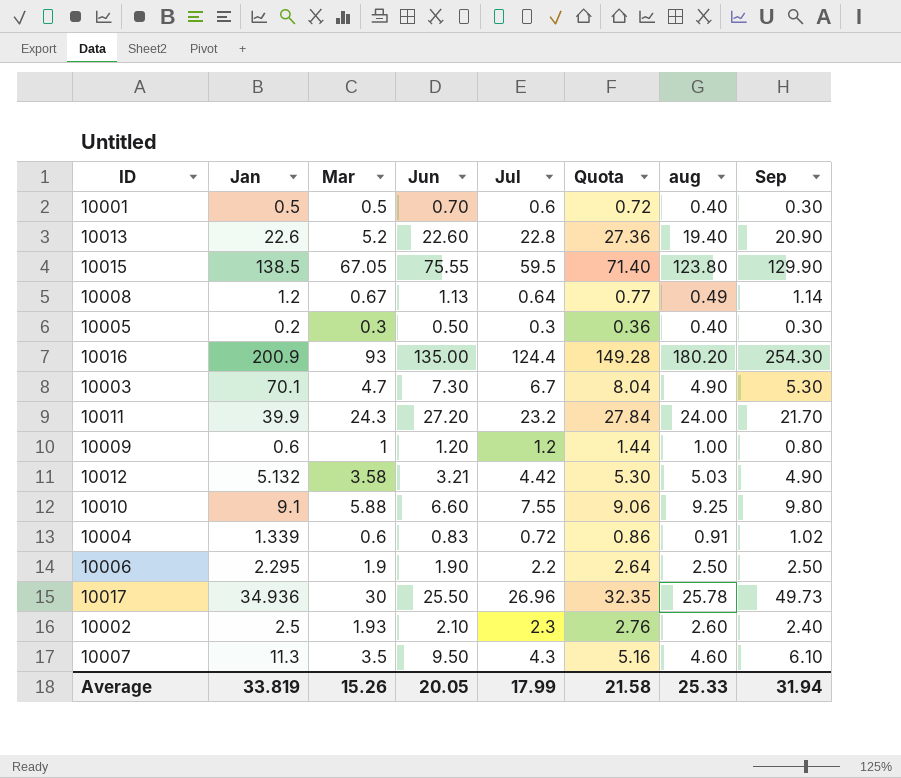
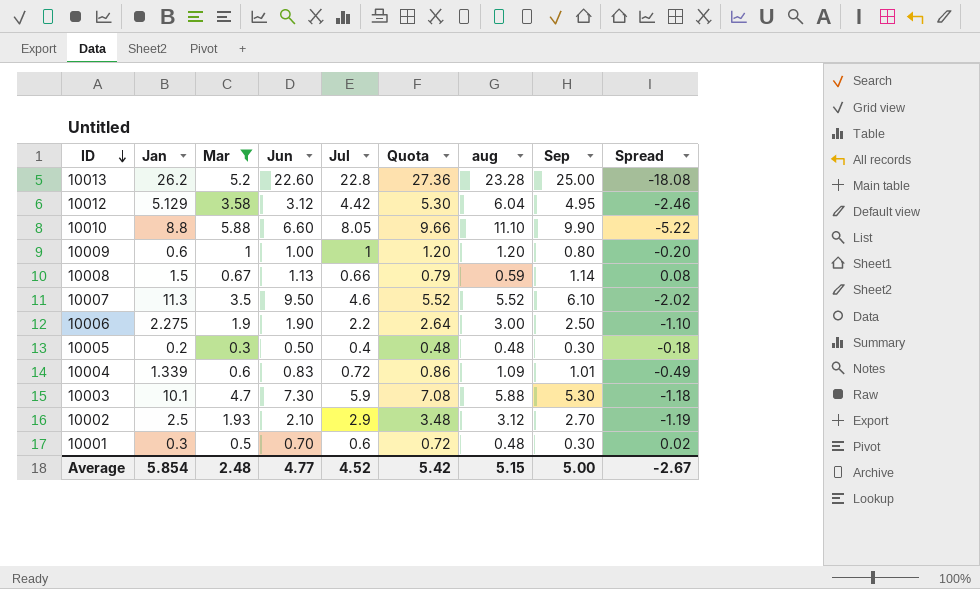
filter: none -> Mar <= 5.88
row order: none -> ID descending
column Spread | formula: none -> [Mar] - [aug]
10013 | Jan: 22.6 -> 26.2
10013 | aug: 19.40 -> 23.28
10013 | Sep: 20.90 -> 25.00
10012 | Jan: 5.132 -> 5.129
10012 | Jun: 3.21 -> 3.12
10012 | aug: 5.03 -> 6.04
10012 | Sep: 4.90 -> 4.95
10010 | Jan: 9.1 -> 8.8
10010 | Jul: 7.55 -> 8.05
10010 | Quota: 9.06 -> 9.66
10010 | aug: 9.25 -> 11.10
10010 | Sep: 9.80 -> 9.90
10009 | Jun: 1.20 -> 1.00
10009 | Jul: 1.2 -> 1
10009 | Quota: 1.44 -> 1.20
10009 | aug: 1.00 -> 1.20
10008 | Jan: 1.2 -> 1.5
10008 | Jul: 0.64 -> 0.66
10008 | Quota: 0.77 -> 0.79
10008 | aug: 0.49 -> 0.59
10007 | Jul: 4.3 -> 4.6
10007 | Quota: 5.16 -> 5.52
10007 | aug: 4.60 -> 5.52
10006 | Jan: 2.295 -> 2.275
10006 | aug: 2.50 -> 3.00
10005 | Jul: 0.3 -> 0.4
10005 | Quota: 0.36 -> 0.48
10005 | aug: 0.40 -> 0.48
10004 | aug: 0.91 -> 1.09
10004 | Sep: 1.02 -> 1.01
10003 | Jan: 70.1 -> 10.1
10003 | Jul: 6.7 -> 5.9
10003 | Quota: 8.04 -> 7.08
10003 | aug: 4.90 -> 5.88
10002 | Jul: 2.3 -> 2.9
10002 | Quota: 2.76 -> 3.48
10002 | aug: 2.60 -> 3.12
10002 | Sep: 2.40 -> 2.70
10001 | Jan: 0.5 -> 0.3
10001 | aug: 0.40 -> 0.48
Average | Jan: 33.819 -> 5.854
Average | Mar: 15.26 -> 2.48
Average | Jun: 20.05 -> 4.77
Average | Jul: 17.99 -> 4.52
Average | Quota: 21.58 -> 5.42
Average | aug: 25.33 -> 5.15
Average | Sep: 31.94 -> 5.00

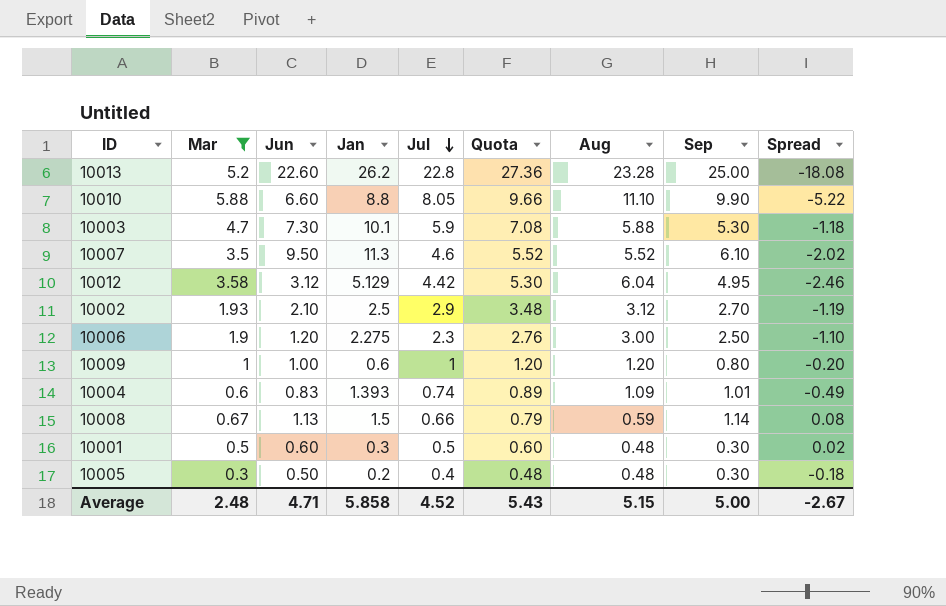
row order: ID descending -> Jul descending
column Jan | position: 2 -> 4
column name: aug -> Aug
10006 | Jun: 1.90 -> 1.20
10006 | Jul: 2.2 -> 2.3
10006 | Quota: 2.64 -> 2.76
10004 | Jan: 1.339 -> 1.393
10004 | Jul: 0.72 -> 0.74
10004 | Quota: 0.86 -> 0.89
10001 | Jun: 0.70 -> 0.60
10001 | Jul: 0.6 -> 0.5
10001 | Quota: 0.72 -> 0.60
Average | Jun: 4.77 -> 4.71
Average | Jan: 5.854 -> 5.858
Average | Quota: 5.42 -> 5.43

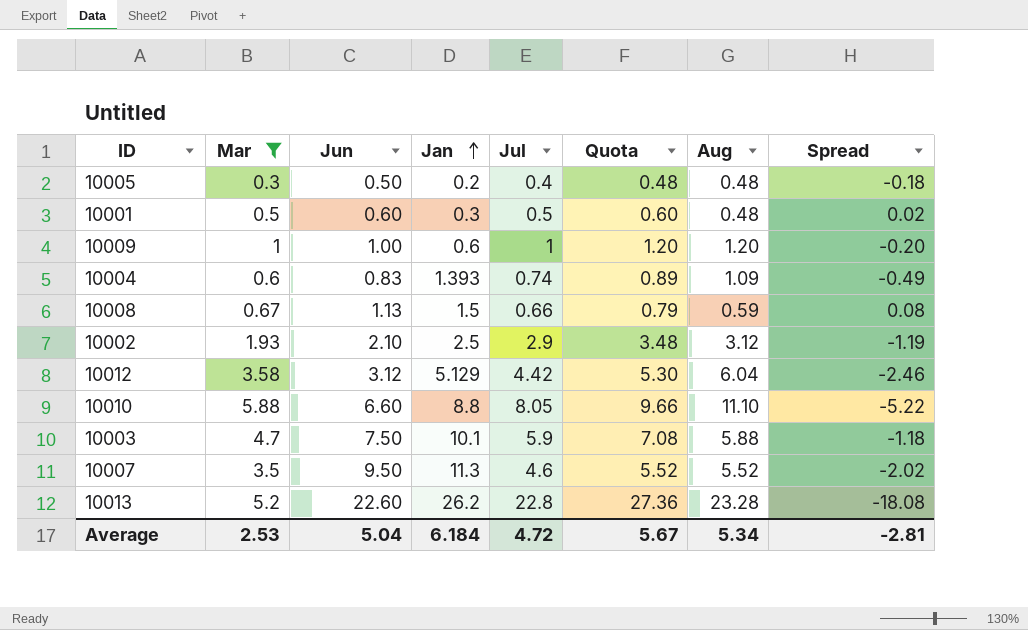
row order: Jul descending -> Jan ascending
column Sep | position: 8 -> none
row 10006: 1.9 | 1.20 | 2.275 | 2.3 | 2.76 | 3.00 | 2.50 | -1.10 -> none
10003 | Jun: 7.30 -> 7.50
Average | Mar: 2.48 -> 2.53
Average | Jun: 4.71 -> 5.04
Average | Jan: 5.858 -> 6.184
Average | Jul: 4.52 -> 4.72
Average | Quota: 5.43 -> 5.67
Average | Aug: 5.15 -> 5.34
Average | Spread: -2.67 -> -2.81

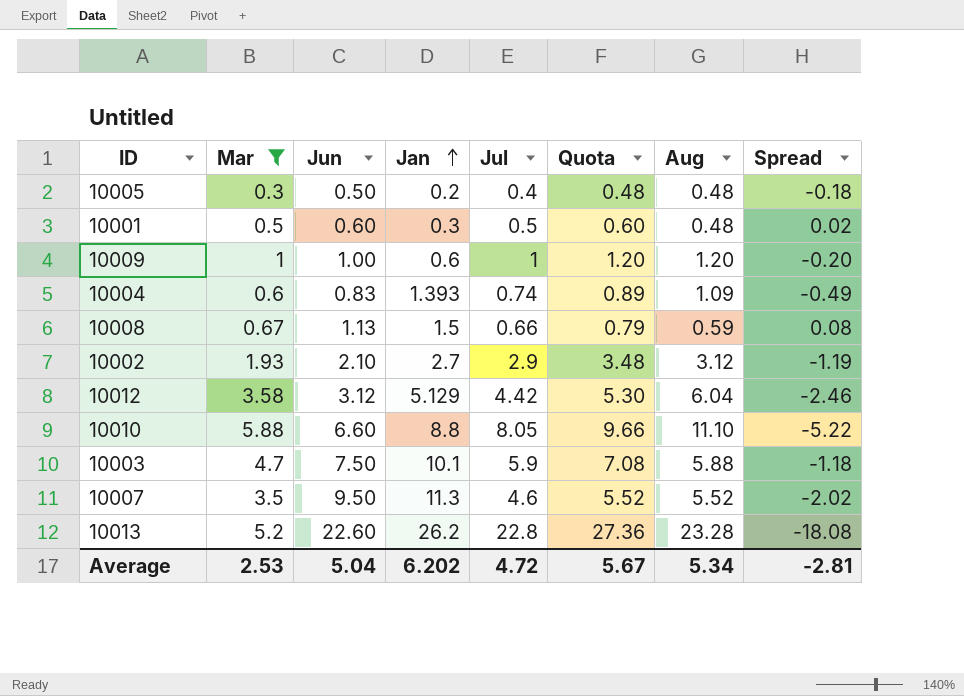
10002 | Jan: 2.5 -> 2.7
Average | Jan: 6.184 -> 6.202

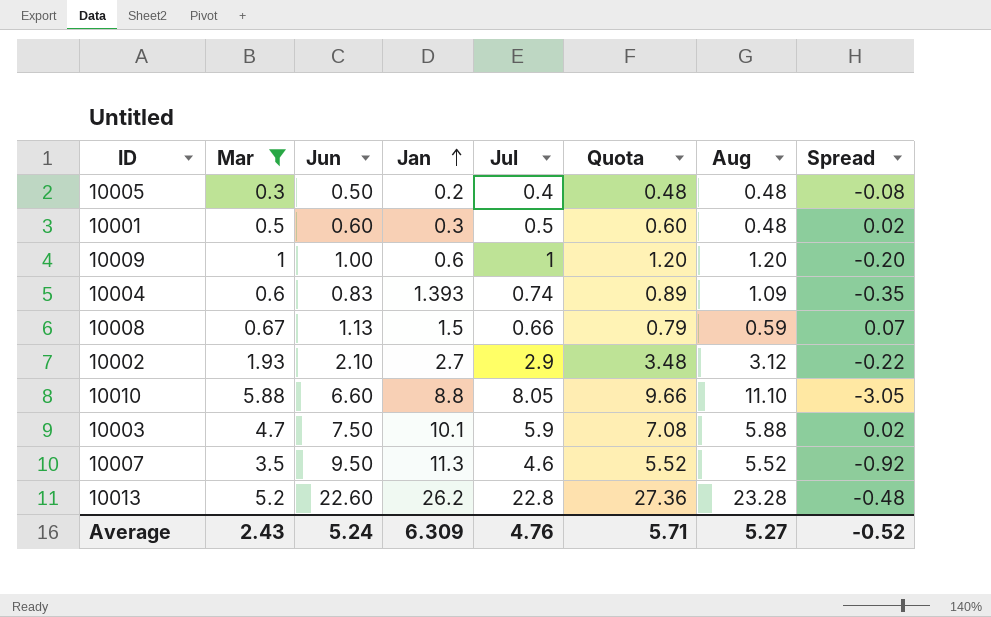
column Spread | formula: [Mar] - [Aug] -> [Jul] - [Aug]
row 10012: 3.58 | 3.12 | 5.129 | 4.42 | 5.30 | 6.04 | -2.46 -> none
Average | Mar: 2.53 -> 2.43
Average | Jun: 5.04 -> 5.24
Average | Jan: 6.202 -> 6.309
Average | Jul: 4.72 -> 4.76
Average | Quota: 5.67 -> 5.71
Average | Aug: 5.34 -> 5.27
Average | Spread: -2.81 -> -0.52

